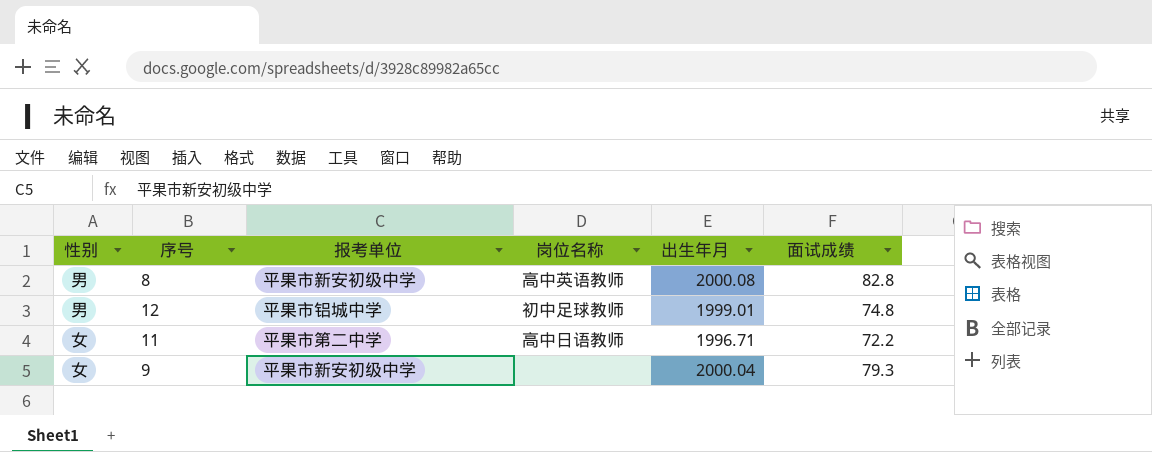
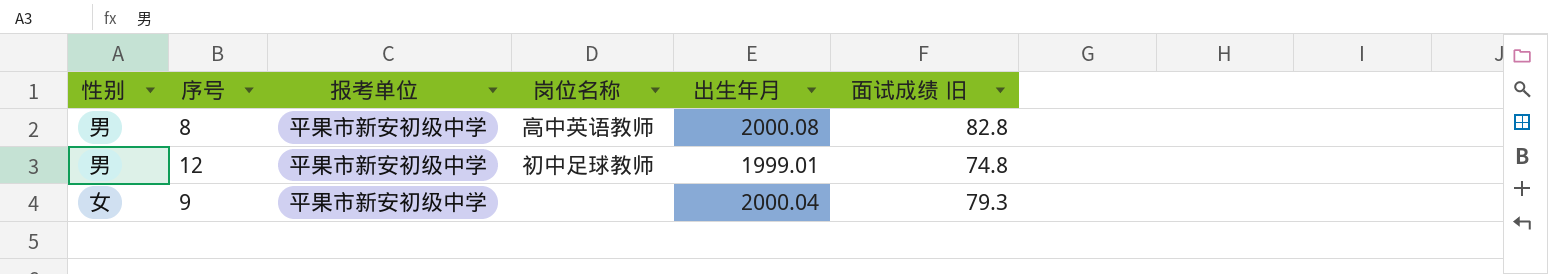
column name: 面试成绩 -> 面试成绩 旧
row 11: 女 | 平果市第二中学 | 高中日语教师 | 1996.71 | 72.2 -> none
12 | 报考单位: 平果市铝城中学 -> 平果市新安初级中学

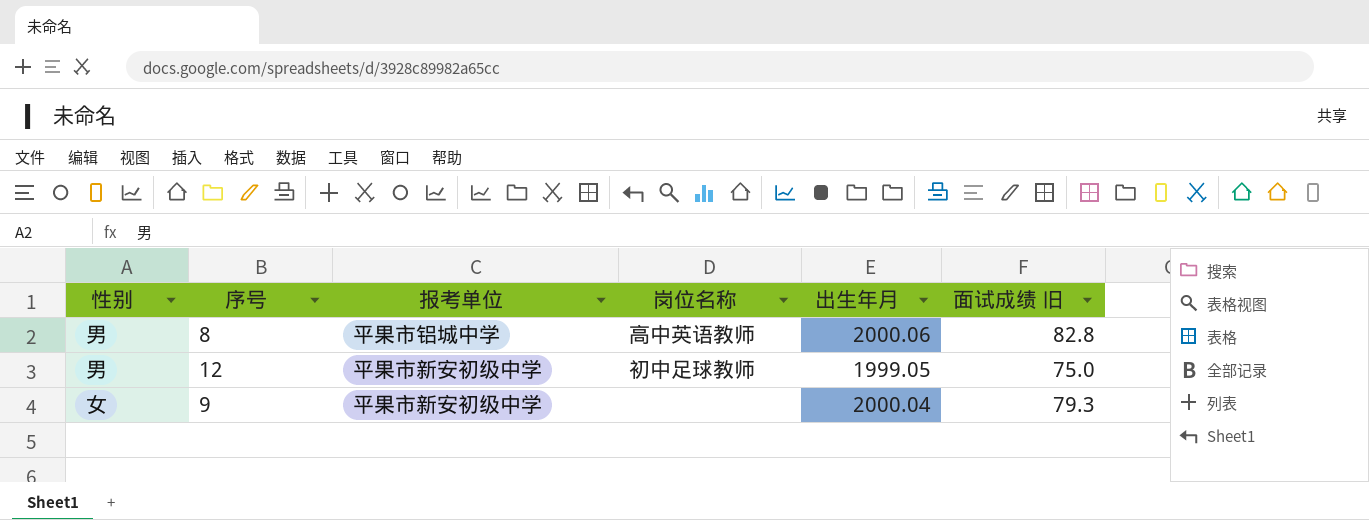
8 | 报考单位: 平果市新安初级中学 -> 平果市铝城中学
8 | 出生年月: 2000.08 -> 2000.06
12 | 出生年月: 1999.01 -> 1999.05
12 | 面试成绩 旧: 74.8 -> 75.0

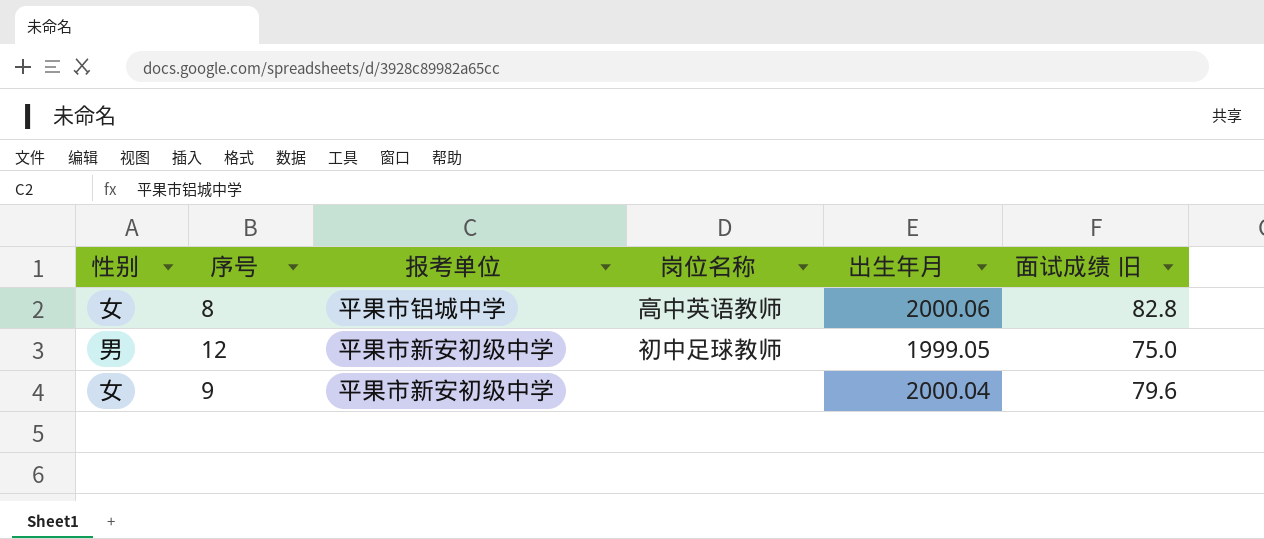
8 | 性别: 男 -> 女
9 | 面试成绩 旧: 79.3 -> 79.6

